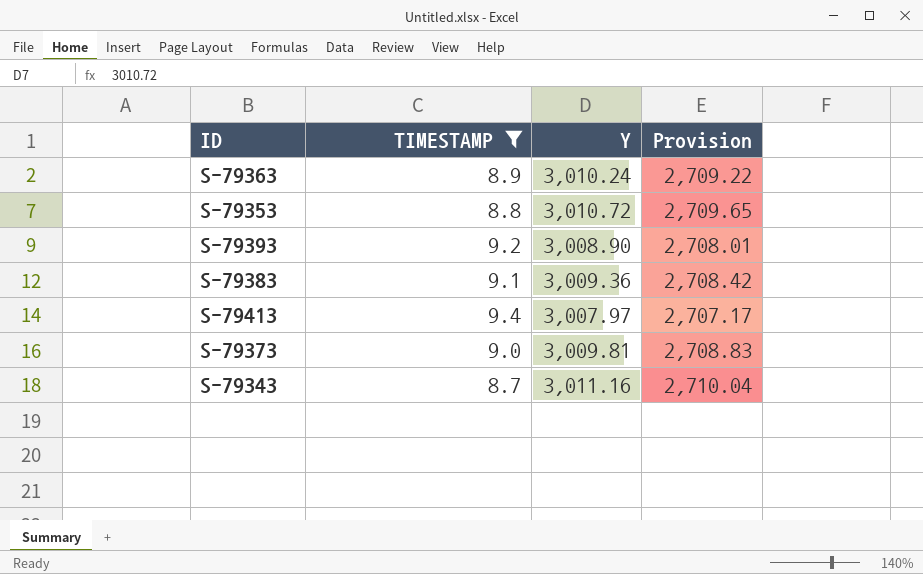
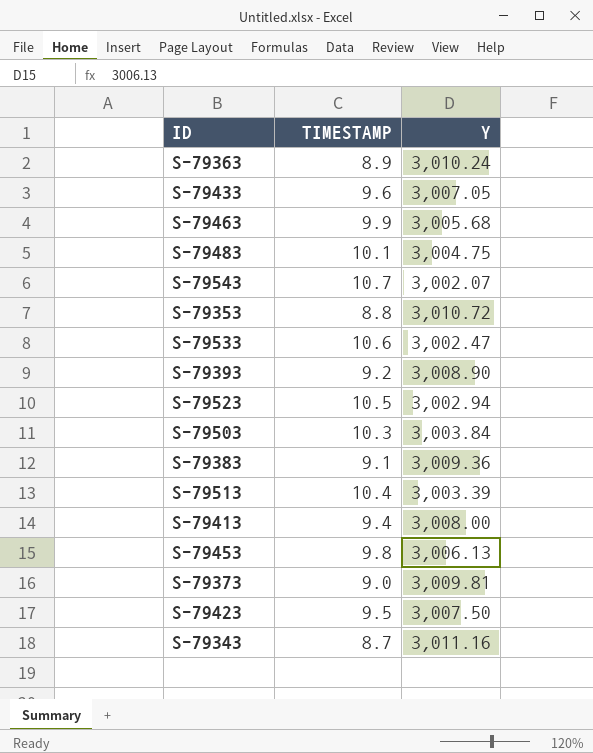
filter: TIMESTAMP <= 9.4 -> none
column Provision | formula: [Y] * 0.9 -> none
S-79413 | Y: 3,007.97 -> 3,008.00

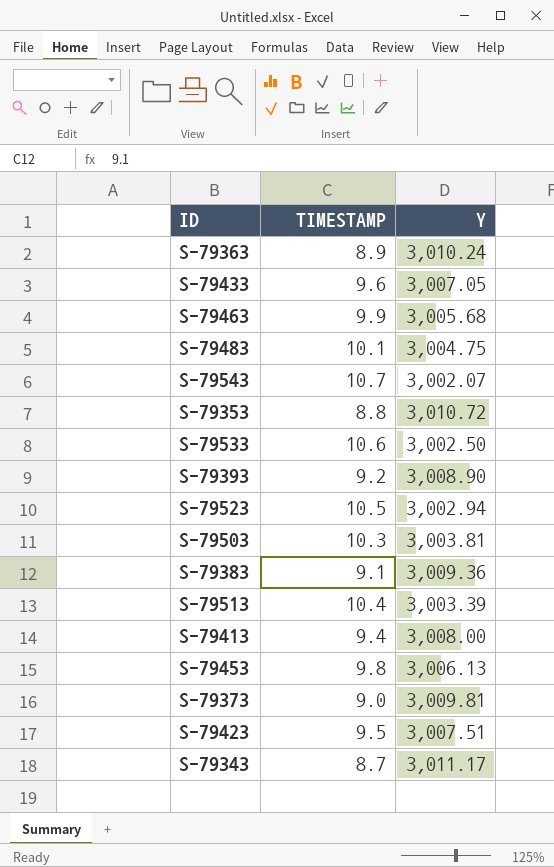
S-79533 | Y: 3,002.47 -> 3,002.50
S-79503 | Y: 3,003.84 -> 3,003.81
S-79423 | Y: 3,007.50 -> 3,007.51
S-79343 | Y: 3,011.16 -> 3,011.17

